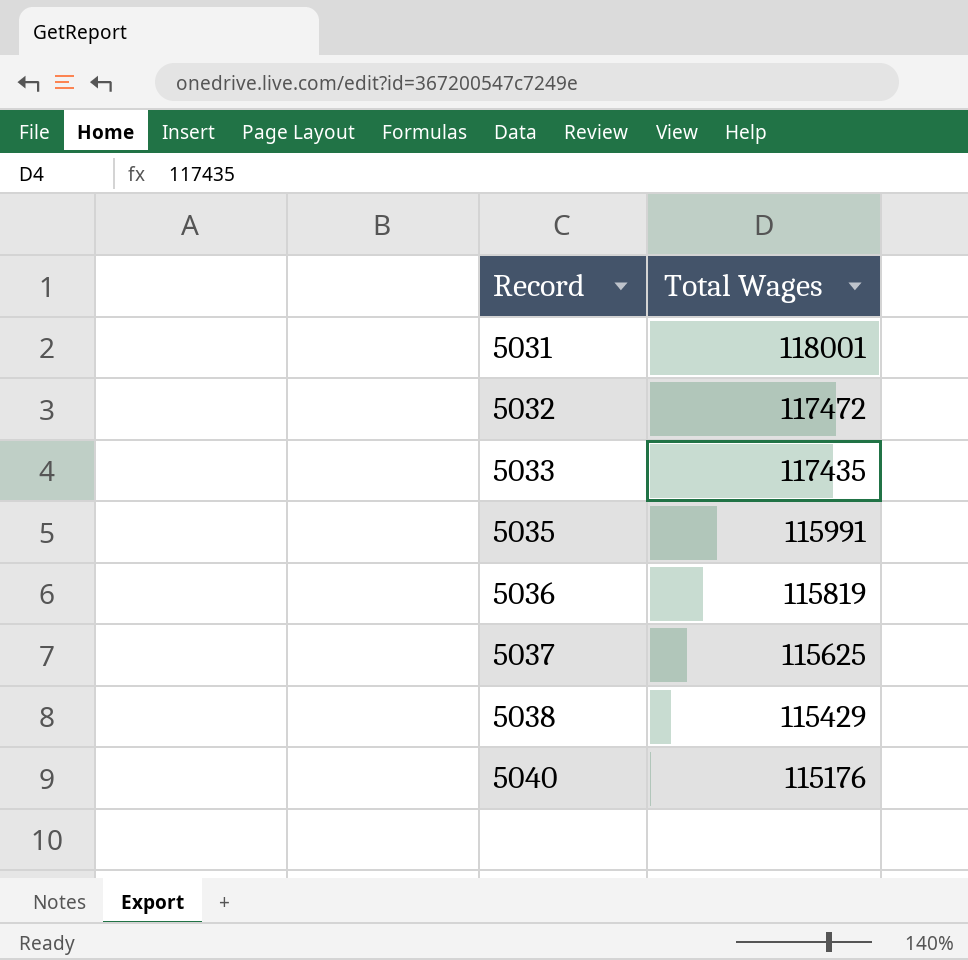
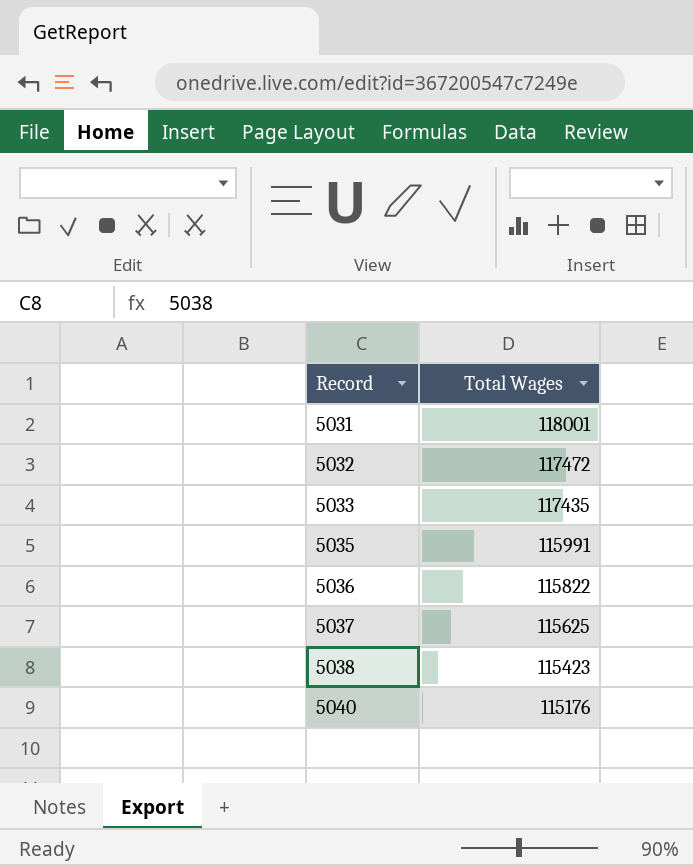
5036 | Total Wages: 115819 -> 115822
5038 | Total Wages: 115429 -> 115423

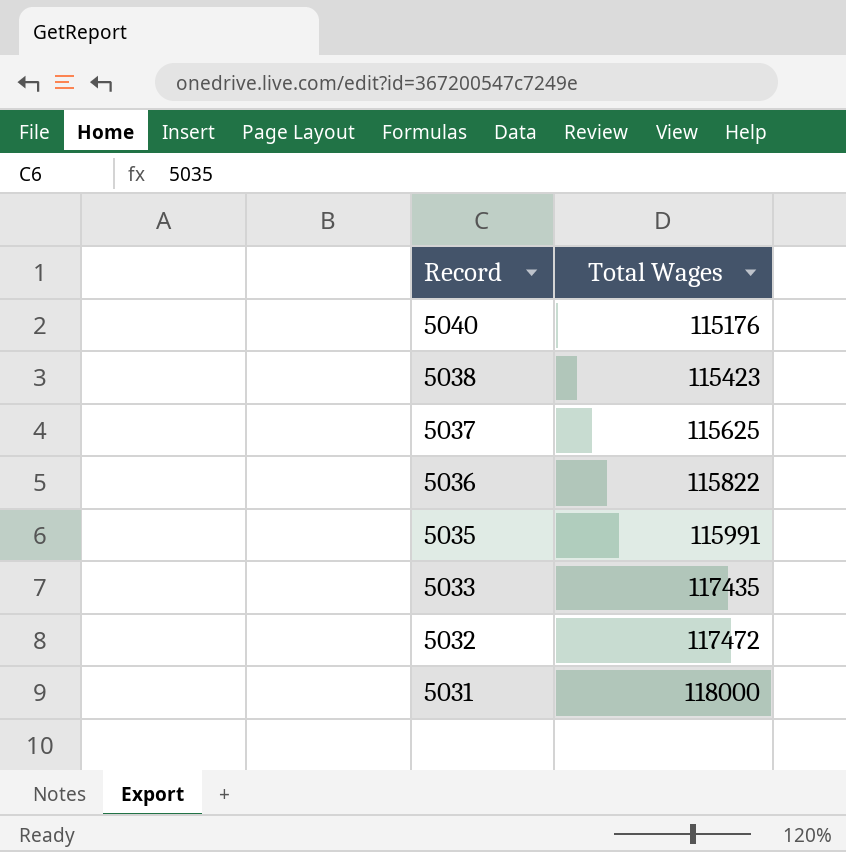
row order: Record ascending -> Record descending
5031 | Total Wages: 118001 -> 118000

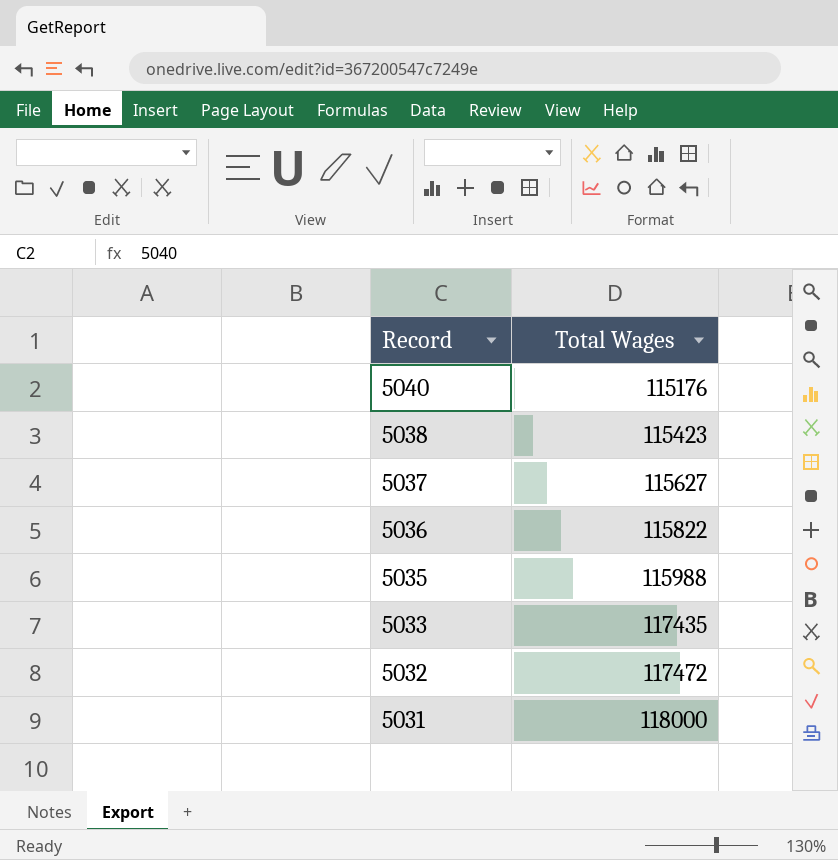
5037 | Total Wages: 115625 -> 115627
5035 | Total Wages: 115991 -> 115988

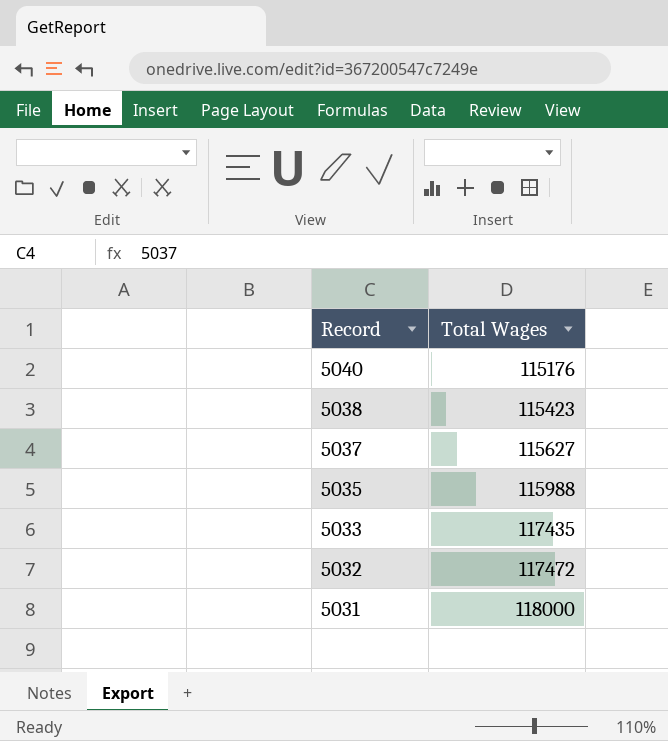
row 5036: 115822 -> none

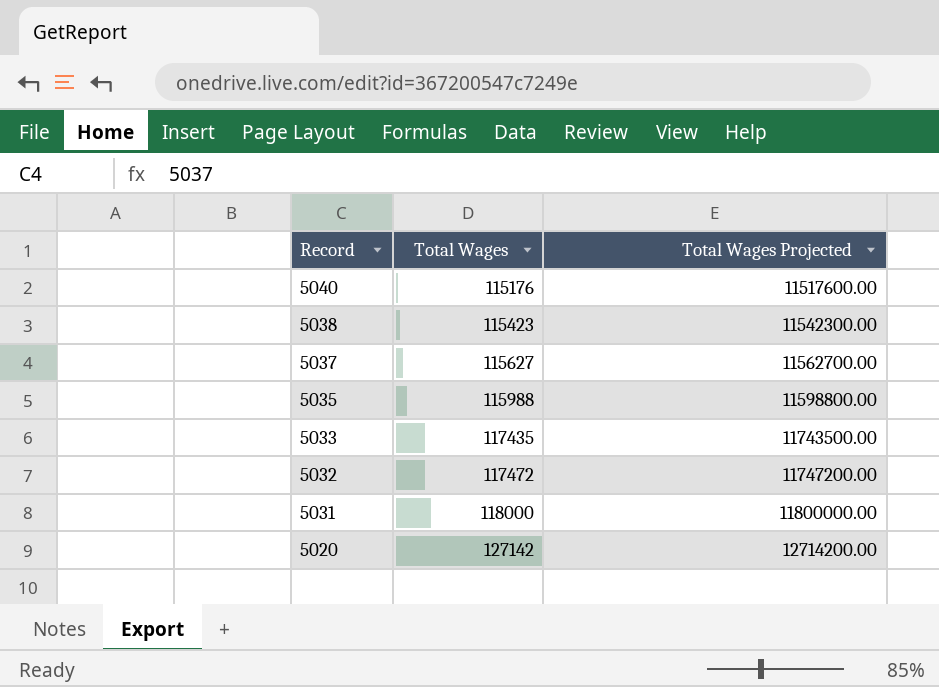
column Total Wages Projected | formula: none -> [Total Wages] * 100
row 5020: none -> 127142 | 12714200.00

